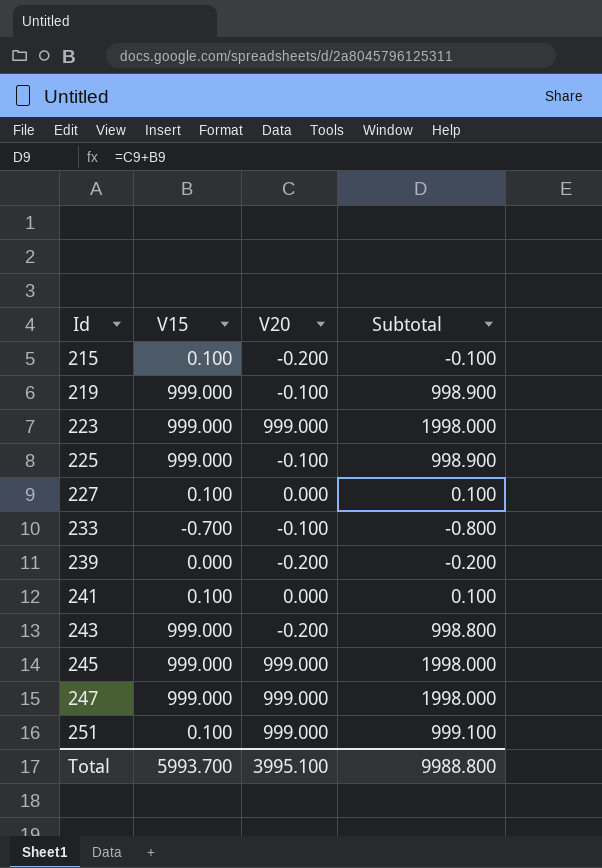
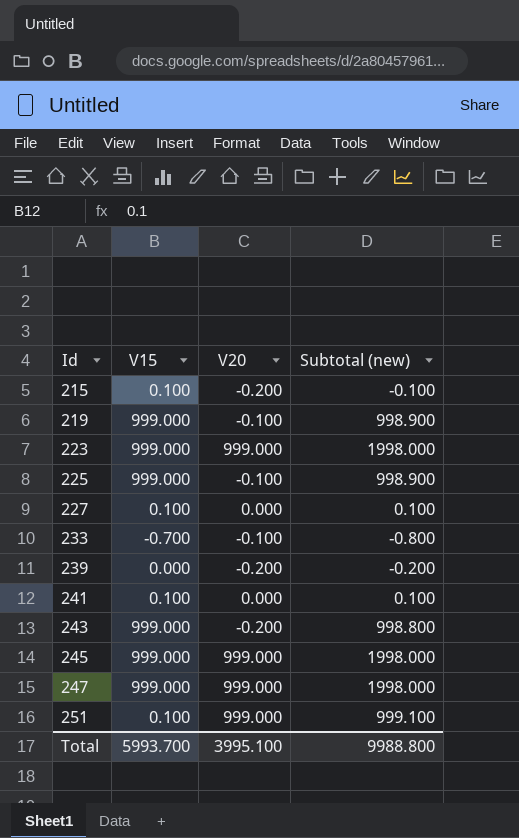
column name: Subtotal -> Subtotal (new)

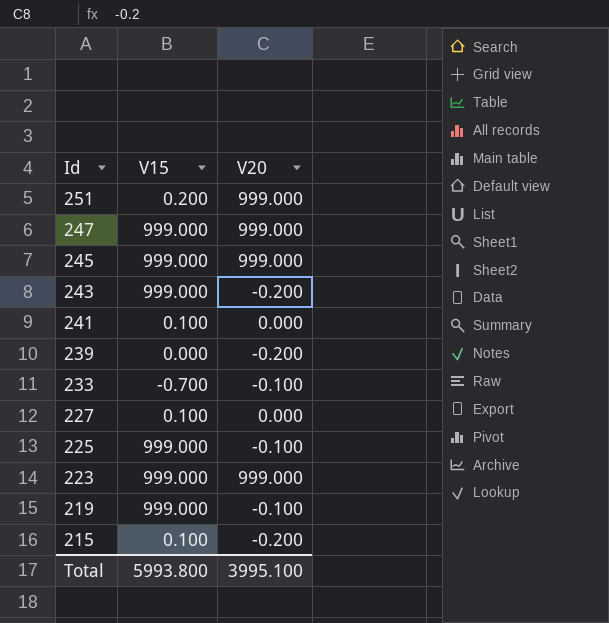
row order: Id ascending -> Id descending
column Subtotal (new) | formula: [V15] + [V20] -> none
251 | V15: 0.100 -> 0.200
Total | V15: 5993.700 -> 5993.800

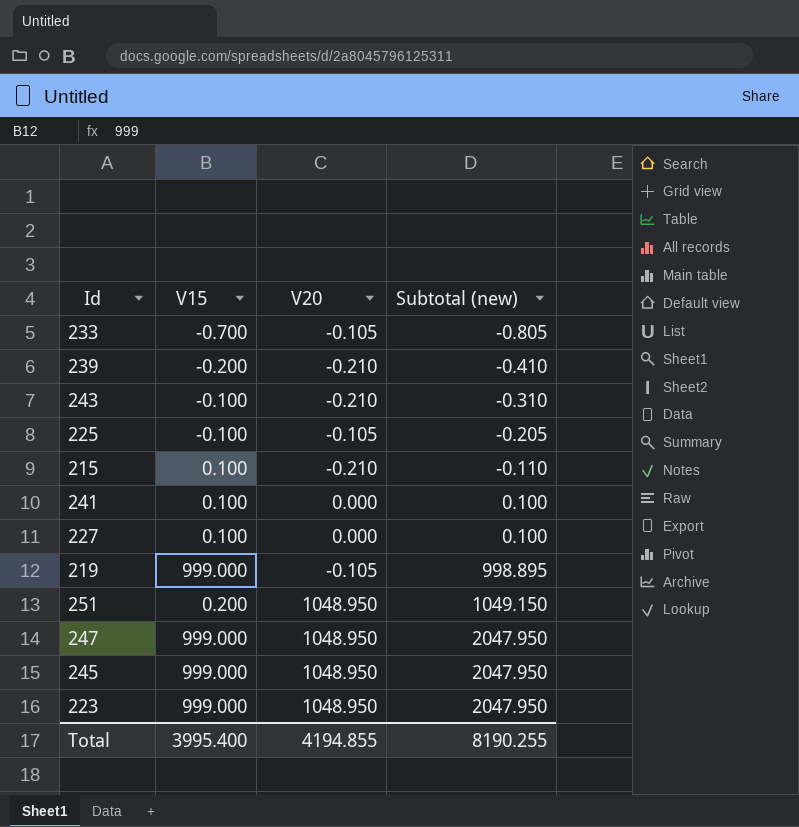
row order: Id descending -> Subtotal (new) ascending
column Subtotal (new) | formula: none -> [V15] + [V20]
233 | V20: -0.100 -> -0.105
239 | V15: 0.000 -> -0.200
239 | V20: -0.200 -> -0.210
243 | V15: 999.000 -> -0.100
243 | V20: -0.200 -> -0.210
225 | V15: 999.000 -> -0.100
225 | V20: -0.100 -> -0.105
215 | V20: -0.200 -> -0.210
219 | V20: -0.100 -> -0.105
251 | V20: 999.000 -> 1048.950
247 | V20: 999.000 -> 1048.950
245 | V20: 999.000 -> 1048.950
223 | V20: 999.000 -> 1048.950
Total | V15: 5993.800 -> 3995.400
Total | V20: 3995.100 -> 4194.855

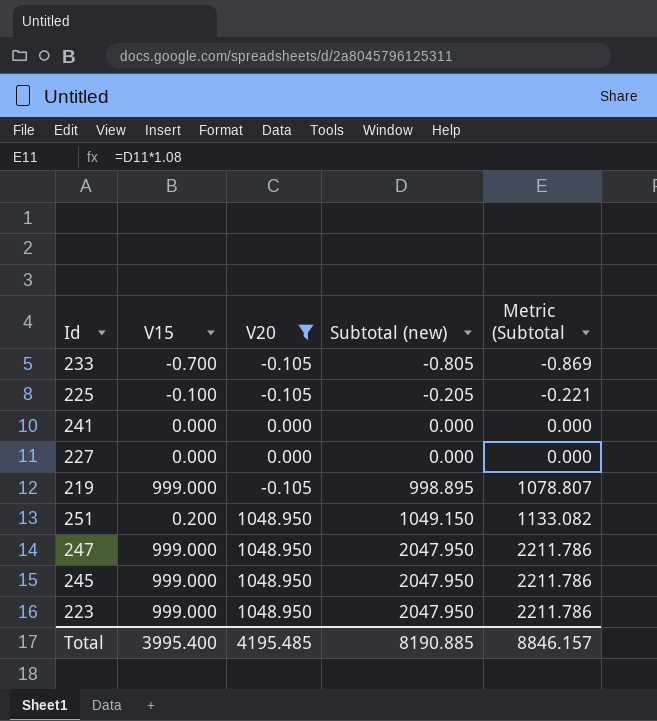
filter: none -> V20 != -0.210
column Metric (Subtotal | formula: none -> [Subtotal (new)] * 1.08
241 | V15: 0.100 -> 0.000
241 | Subtotal (new): 0.100 -> 0.000
227 | V15: 0.100 -> 0.000
227 | Subtotal (new): 0.100 -> 0.000
Total | V20: 4194.855 -> 4195.485
Total | Subtotal (new): 8190.255 -> 8190.885

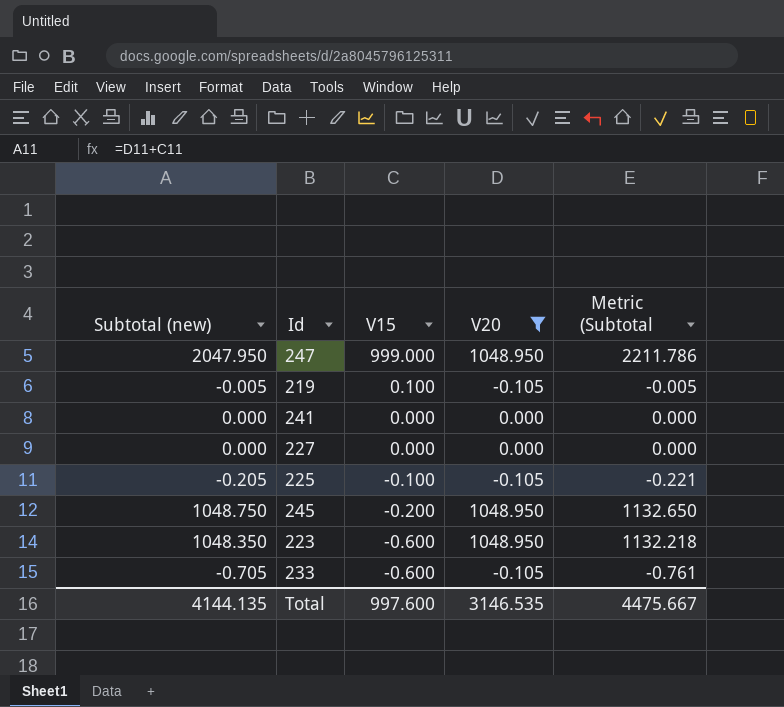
row order: Subtotal (new) ascending -> V15 descending
column Subtotal (new) | position: 4 -> 1
row 251: 0.200 | 1048.950 | 1049.150 | 1133.082 -> none
219 | Subtotal (new): 998.895 -> -0.005
219 | V15: 999.000 -> 0.100
219 | Metric (Subtotal: 1078.807 -> -0.005
245 | Subtotal (new): 2047.950 -> 1048.750
245 | V15: 999.000 -> -0.200
245 | Metric (Subtotal: 2211.786 -> 1132.650
223 | Subtotal (new): 2047.950 -> 1048.350
223 | V15: 999.000 -> -0.600
223 | Metric (Subtotal: 2211.786 -> 1132.218
233 | Subtotal (new): -0.805 -> -0.705
233 | V15: -0.700 -> -0.600
233 | Metric (Subtotal: -0.869 -> -0.761
Total | Subtotal (new): 8190.885 -> 4144.135
Total | V15: 3995.400 -> 997.600
Total | V20: 4195.485 -> 3146.535
Total | Metric (Subtotal: 8846.157 -> 4475.667

